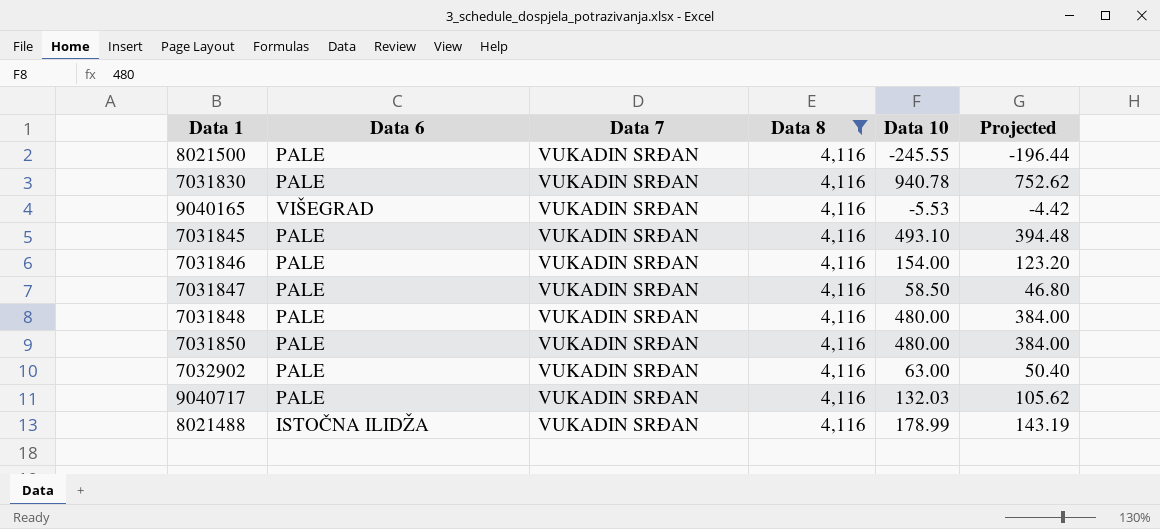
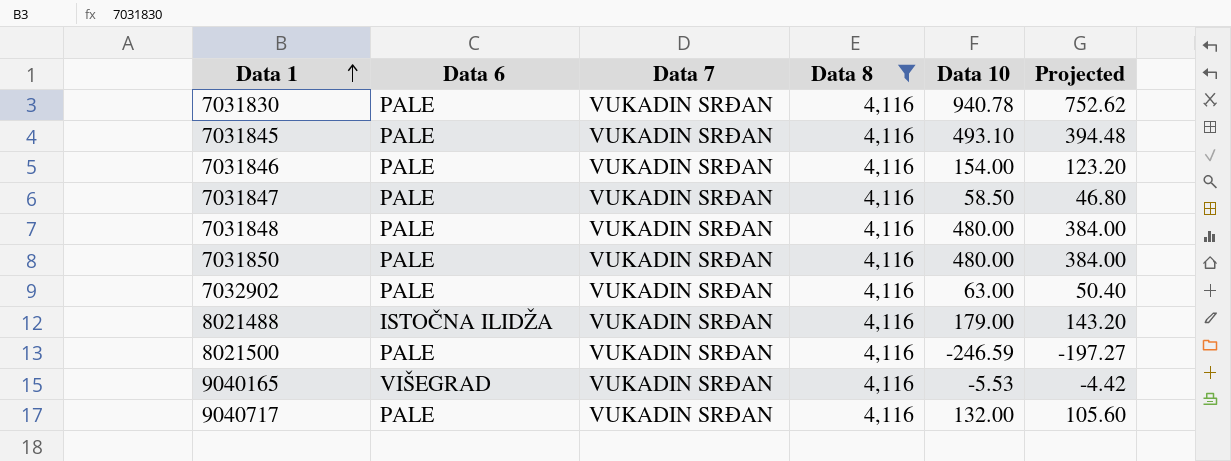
row order: none -> Data 1 ascending
8021488 | Data 10: 178.99 -> 179.00
8021488 | Projected: 143.19 -> 143.20
8021500 | Data 10: -245.55 -> -246.59
8021500 | Projected: -196.44 -> -197.27
9040717 | Data 10: 132.03 -> 132.00
9040717 | Projected: 105.62 -> 105.60

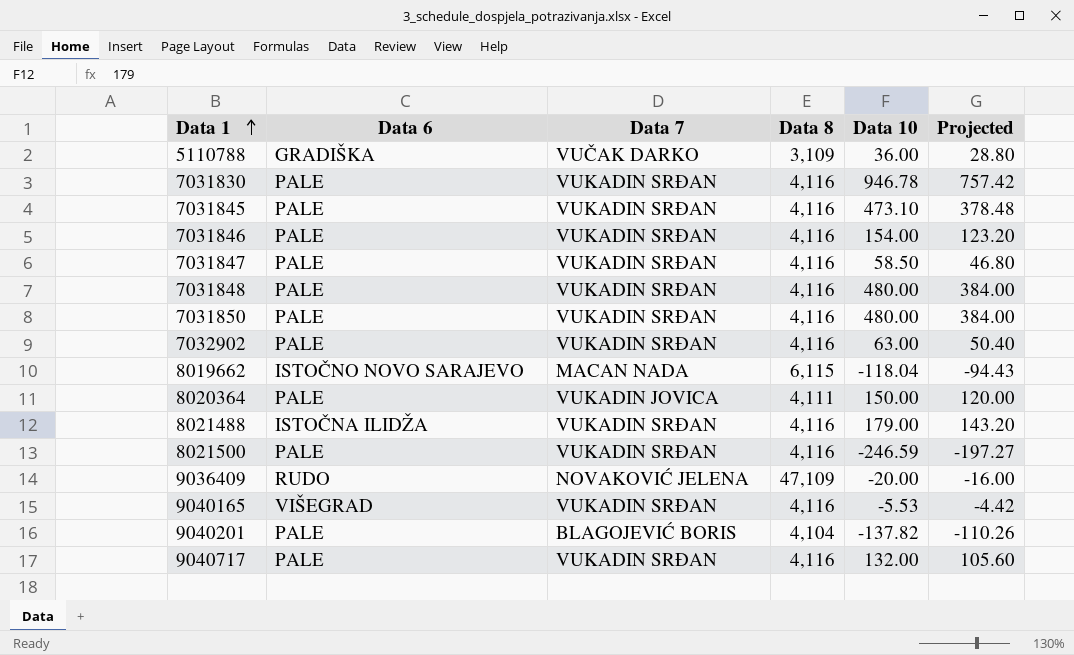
filter: Data 8 = 4,116 -> none
7031830 | Data 10: 940.78 -> 946.78
7031830 | Projected: 752.62 -> 757.42
7031845 | Data 10: 493.10 -> 473.10
7031845 | Projected: 394.48 -> 378.48

